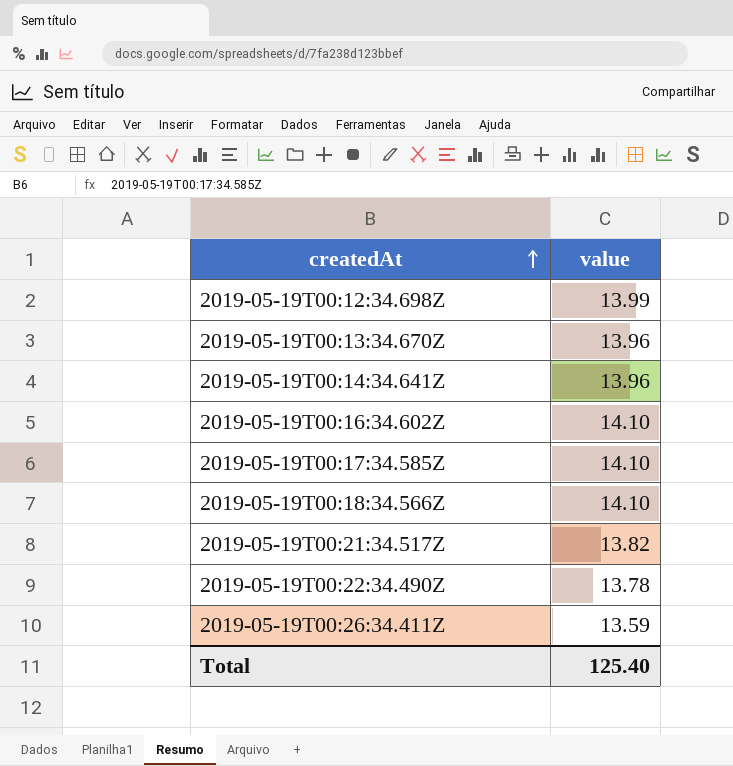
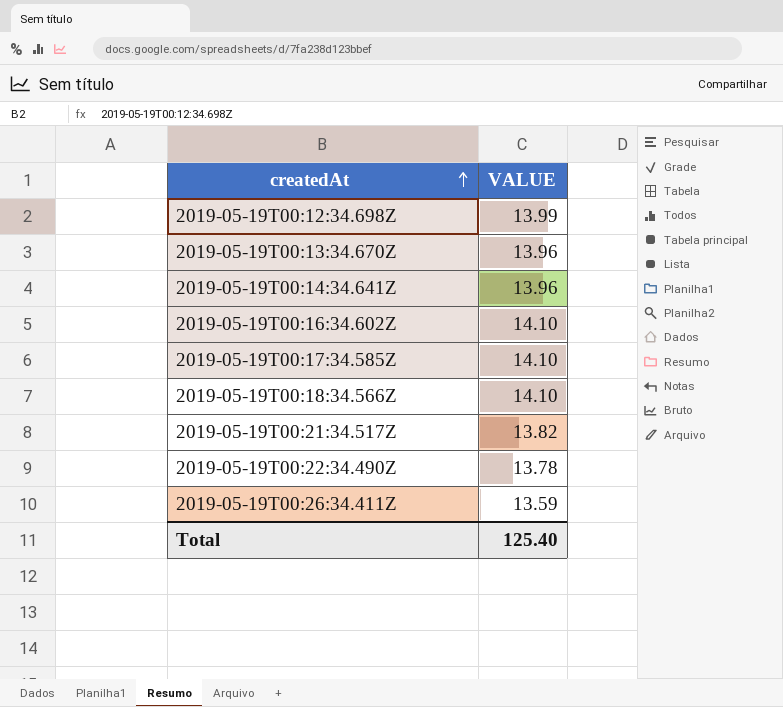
column name: value -> VALUE

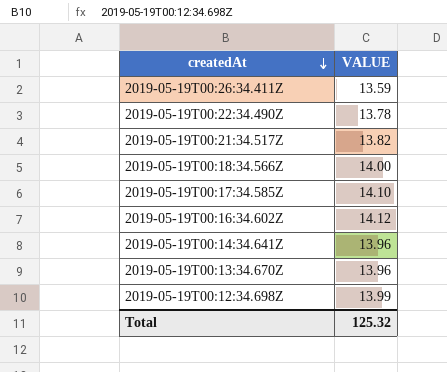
row order: createdAt ascending -> createdAt descending
2019-05-19T00:18:34.566Z | VALUE: 14.10 -> 14.00
2019-05-19T00:16:34.602Z | VALUE: 14.10 -> 14.12
Total | VALUE: 125.40 -> 125.32

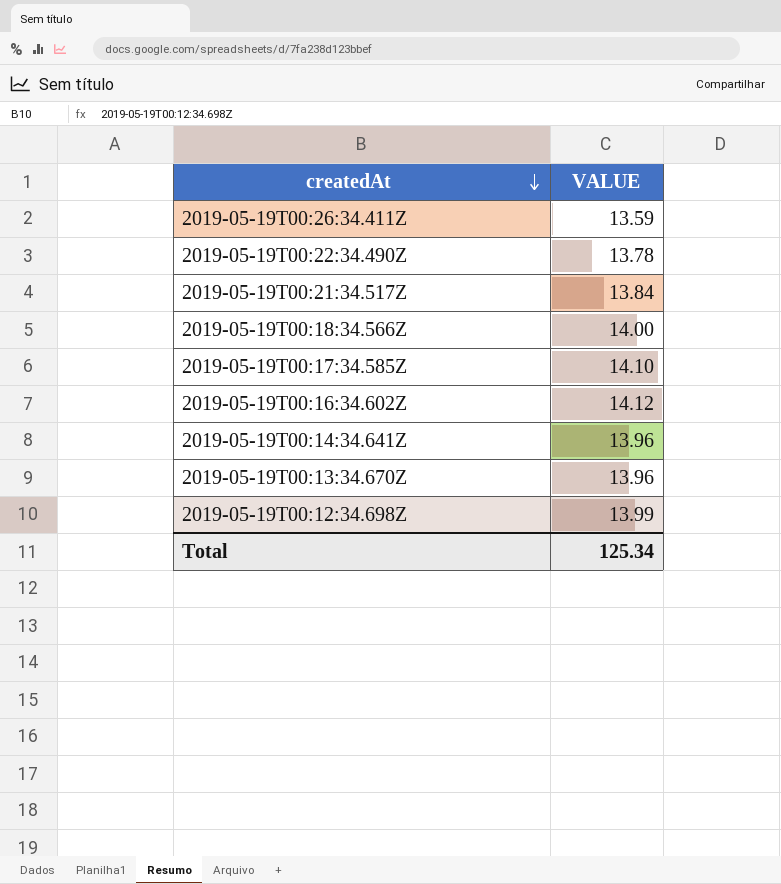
2019-05-19T00:21:34.517Z | VALUE: 13.82 -> 13.84
Total | VALUE: 125.32 -> 125.34

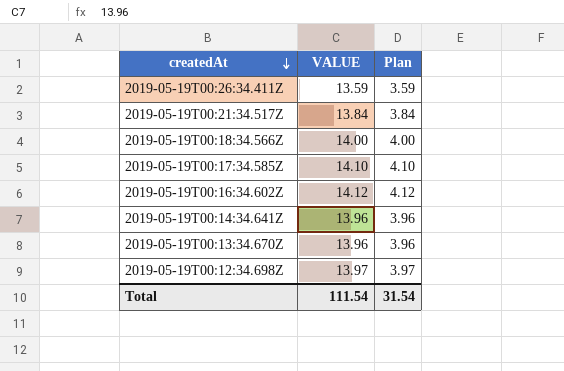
column Plan | formula: none -> [VALUE] - 10
row 2019-05-19T00:22:34.490Z: 13.78 -> none
2019-05-19T00:12:34.698Z | VALUE: 13.99 -> 13.97
Total | VALUE: 125.34 -> 111.54

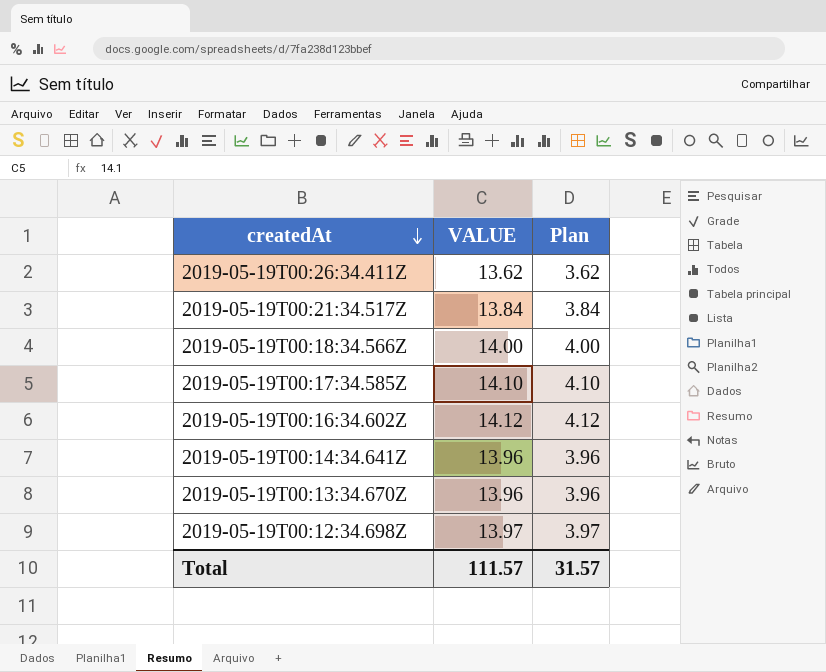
2019-05-19T00:26:34.411Z | VALUE: 13.59 -> 13.62
2019-05-19T00:26:34.411Z | Plan: 3.59 -> 3.62
Total | VALUE: 111.54 -> 111.57
Total | Plan: 31.54 -> 31.57

